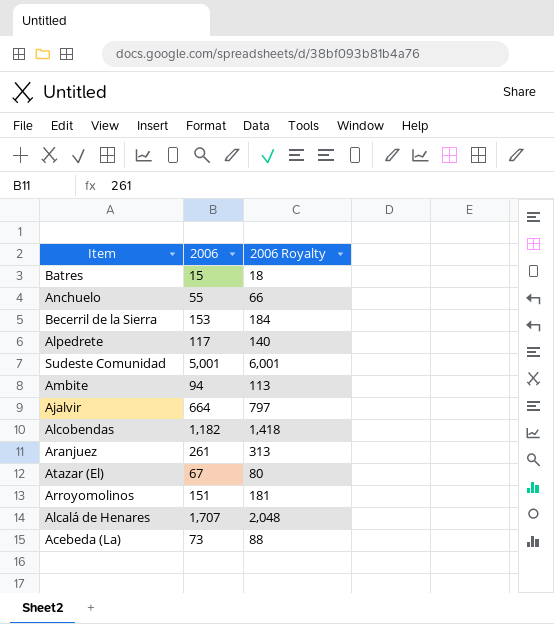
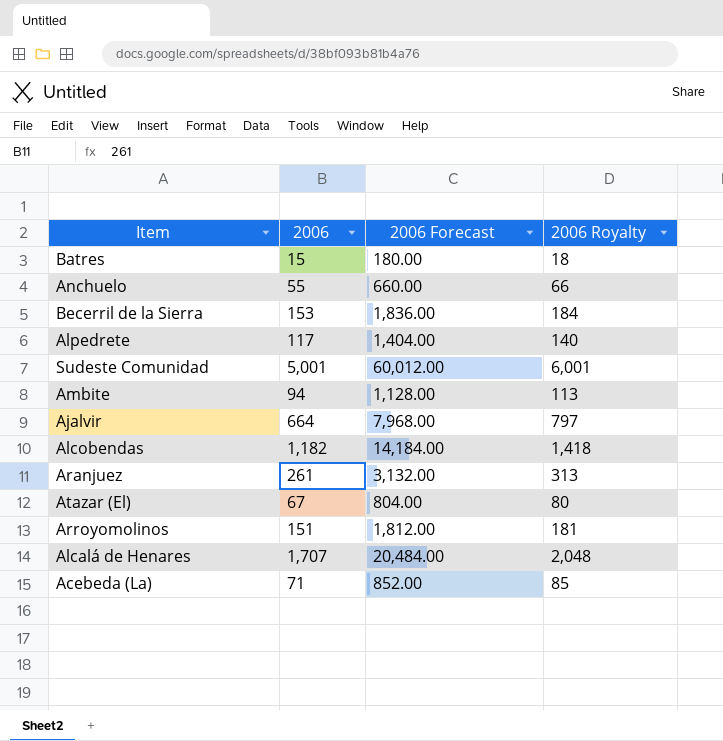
column 2006 Forecast | formula: none -> [2006] * 12
Acebeda (La) | 2006: 73 -> 71
Acebeda (La) | 2006 Royalty: 88 -> 85

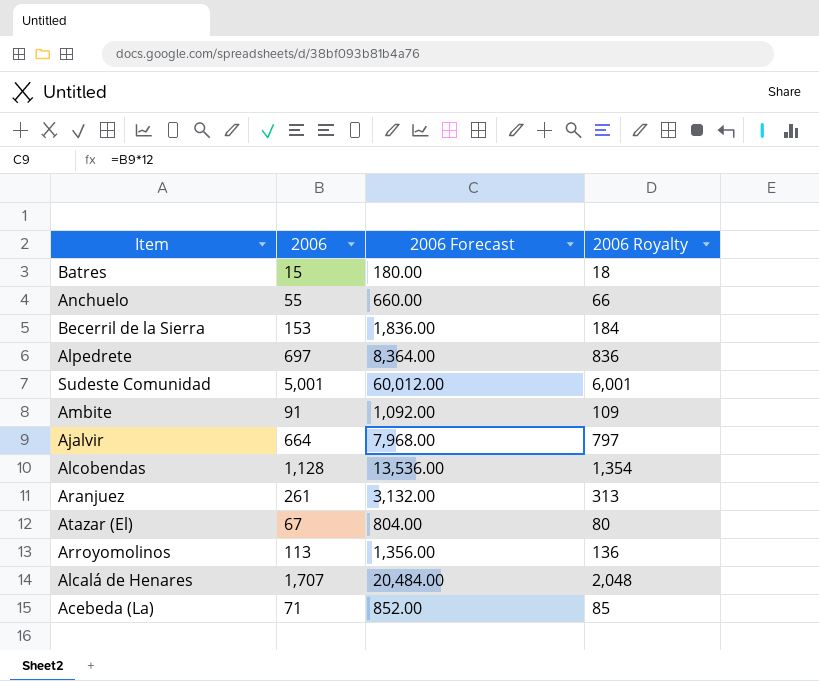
Alpedrete | 2006: 117 -> 697
Alpedrete | 2006 Forecast: 1,404.00 -> 8,364.00
Alpedrete | 2006 Royalty: 140 -> 836
Ambite | 2006: 94 -> 91
Ambite | 2006 Forecast: 1,128.00 -> 1,092.00
Ambite | 2006 Royalty: 113 -> 109
Alcobendas | 2006: 1,182 -> 1,128
Alcobendas | 2006 Forecast: 14,184.00 -> 13,536.00
Alcobendas | 2006 Royalty: 1,418 -> 1,354
Arroyomolinos | 2006: 151 -> 113
Arroyomolinos | 2006 Forecast: 1,812.00 -> 1,356.00
Arroyomolinos | 2006 Royalty: 181 -> 136

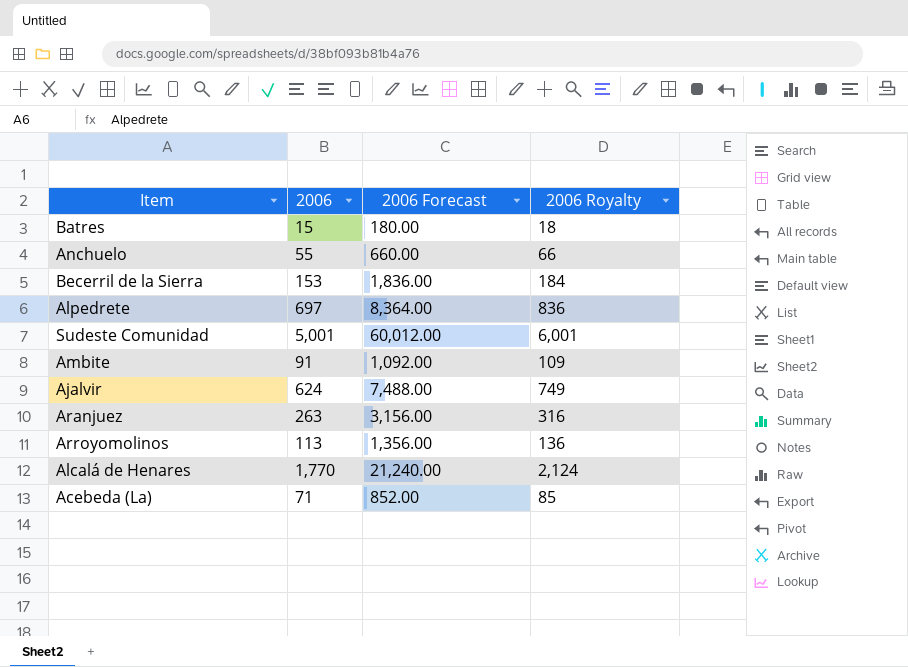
row Alcobendas: 1,128 | 13,536.00 | 1,354 -> none
row Atazar (El): 67 | 804.00 | 80 -> none
Ajalvir | 2006: 664 -> 624
Ajalvir | 2006 Forecast: 7,968.00 -> 7,488.00
Ajalvir | 2006 Royalty: 797 -> 749
Aranjuez | 2006: 261 -> 263
Aranjuez | 2006 Forecast: 3,132.00 -> 3,156.00
Aranjuez | 2006 Royalty: 313 -> 316
Alcalá de Henares | 2006: 1,707 -> 1,770
Alcalá de Henares | 2006 Forecast: 20,484.00 -> 21,240.00
Alcalá de Henares | 2006 Royalty: 2,048 -> 2,124

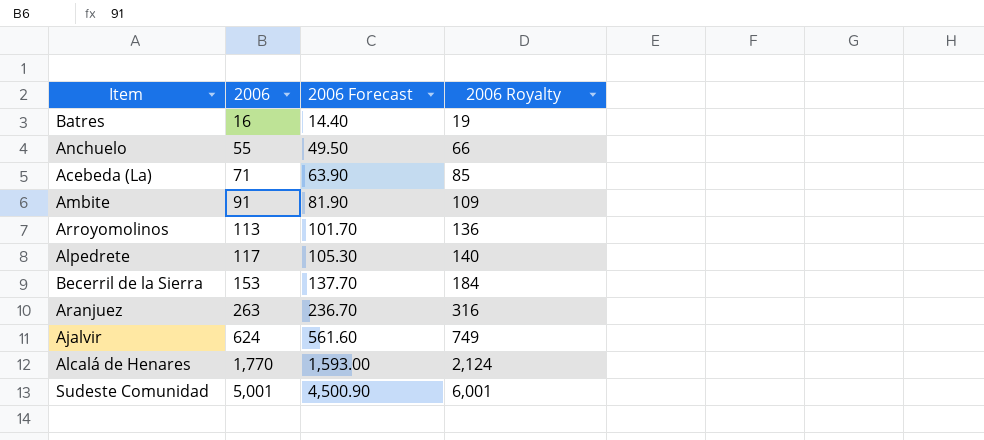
row order: none -> 2006 ascending
column 2006 Forecast | formula: [2006] * 12 -> [2006] * 0.9
Batres | 2006: 15 -> 16
Batres | 2006 Royalty: 18 -> 19
Alpedrete | 2006: 697 -> 117
Alpedrete | 2006 Royalty: 836 -> 140

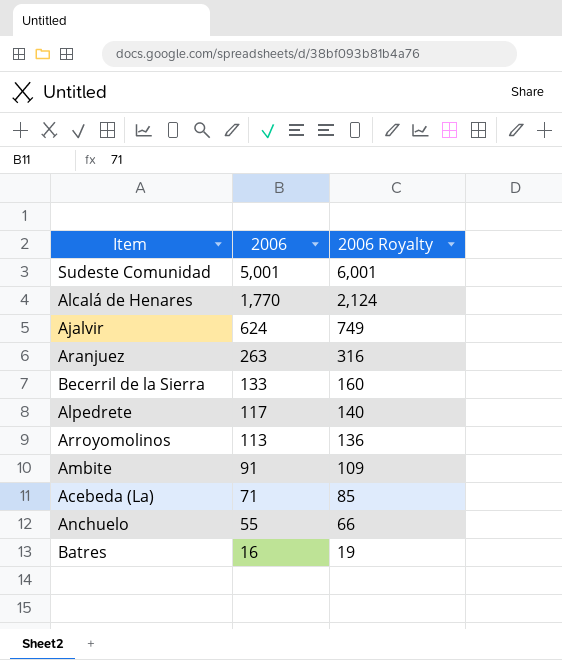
row order: 2006 ascending -> 2006 descending
column 2006 Forecast | formula: [2006] * 0.9 -> none
Becerril de la Sierra | 2006: 153 -> 133
Becerril de la Sierra | 2006 Royalty: 184 -> 160

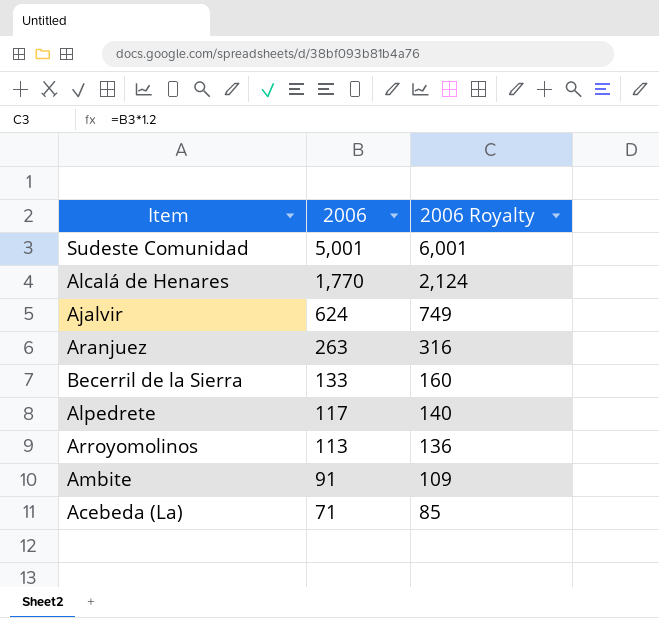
row Anchuelo: 55 | 66 -> none
row Batres: 16 | 19 -> none

